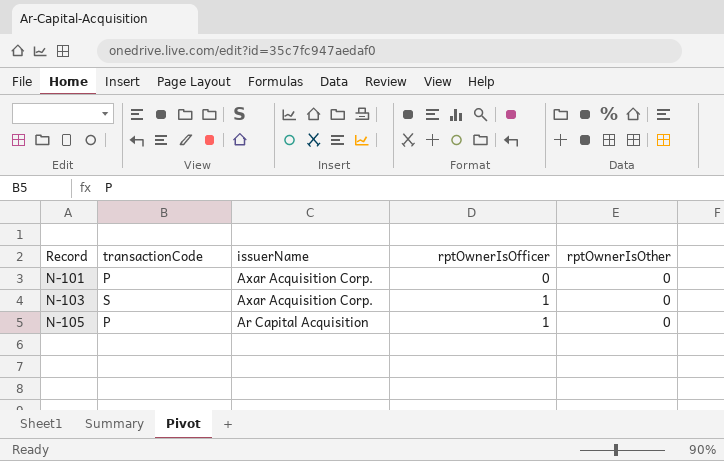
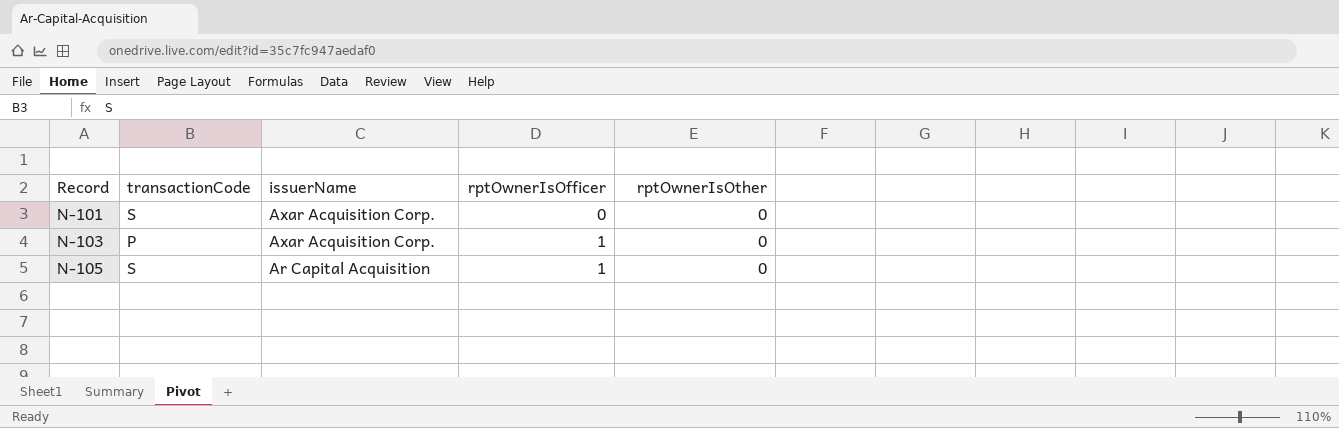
N-101 | transactionCode: P -> S
N-103 | transactionCode: S -> P
N-105 | transactionCode: P -> S

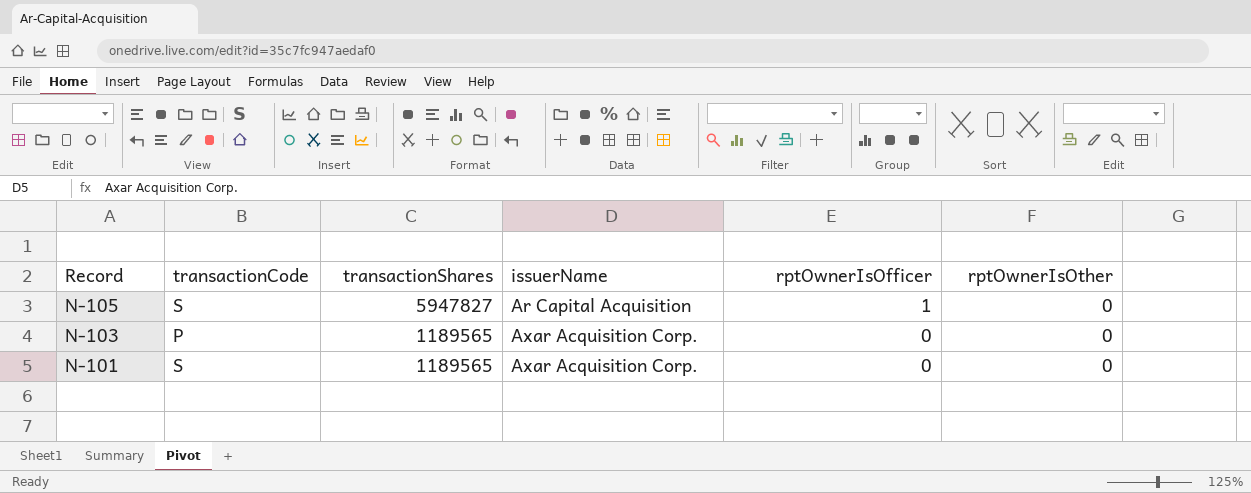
row order: Record ascending -> Record descending
column transactionShares | position: none -> 3
N-103 | rptOwnerIsOfficer: 1 -> 0

